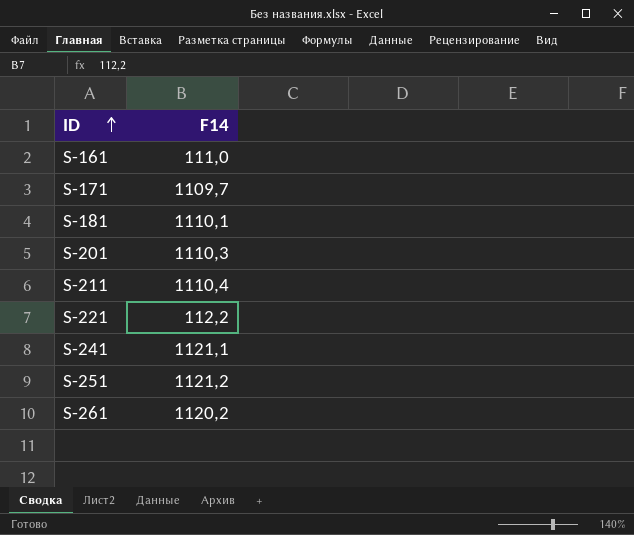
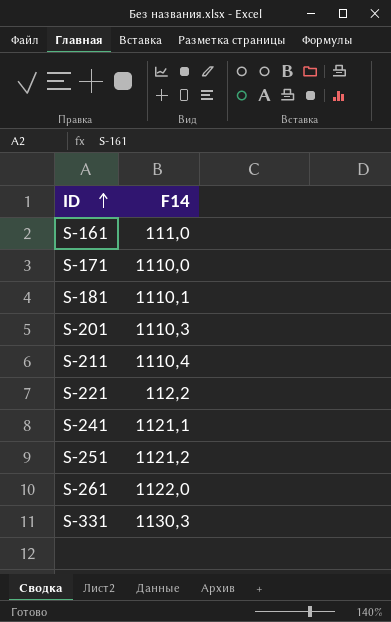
S-171 | F14: 1109,7 -> 1110,0
S-261 | F14: 1120,2 -> 1122,0
row S-331: none -> 1130,3

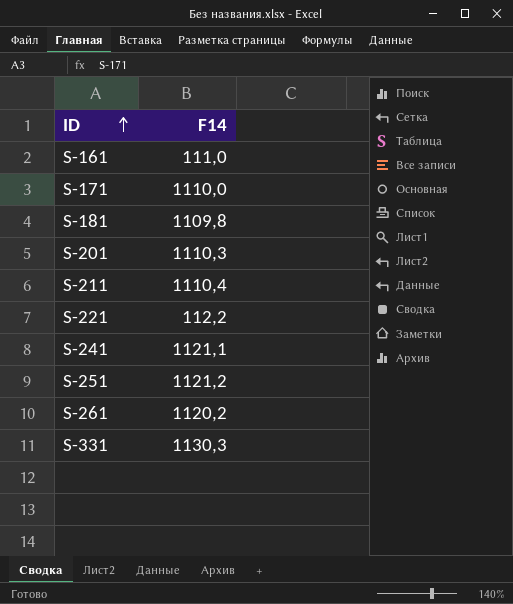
S-181 | F14: 1110,1 -> 1109,8
S-261 | F14: 1122,0 -> 1120,2

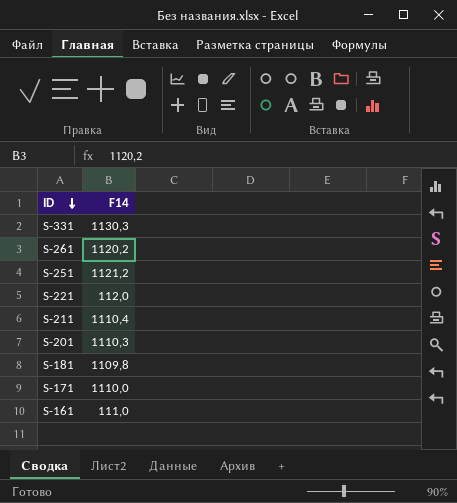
row order: ID ascending -> ID descending
row S-241: 1121,1 -> none
S-221 | F14: 112,2 -> 112,0

